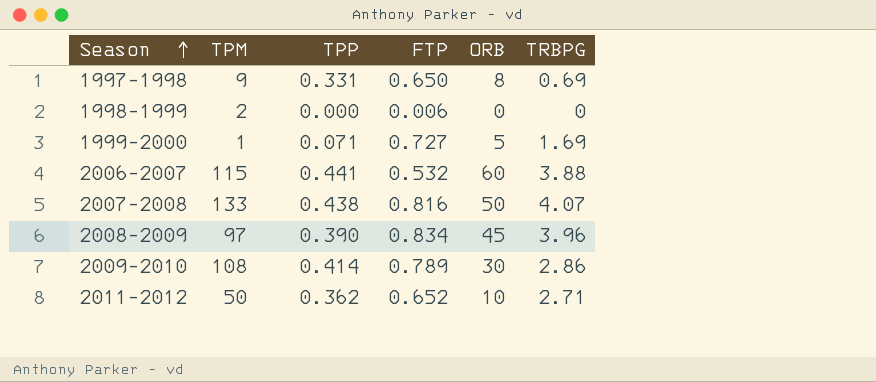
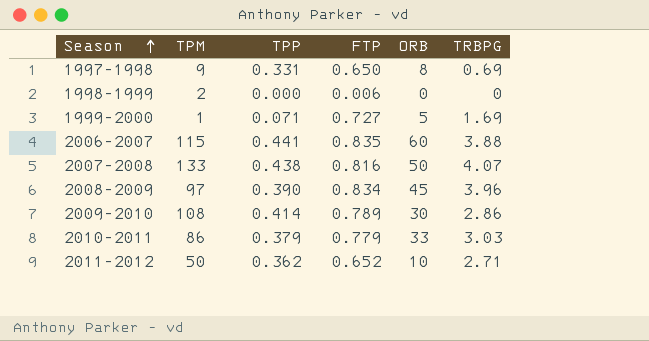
2006-2007 | FTP: 0.532 -> 0.835
row 2010-2011: none -> 86 | 0.379 | 0.779 | 33 | 3.03

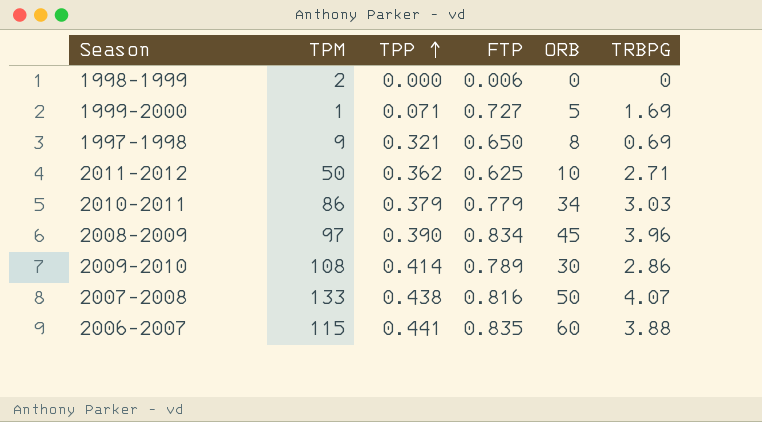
row order: Season ascending -> TPP ascending
1997-1998 | TPP: 0.331 -> 0.321
2011-2012 | FTP: 0.652 -> 0.625
2010-2011 | ORB: 33 -> 34

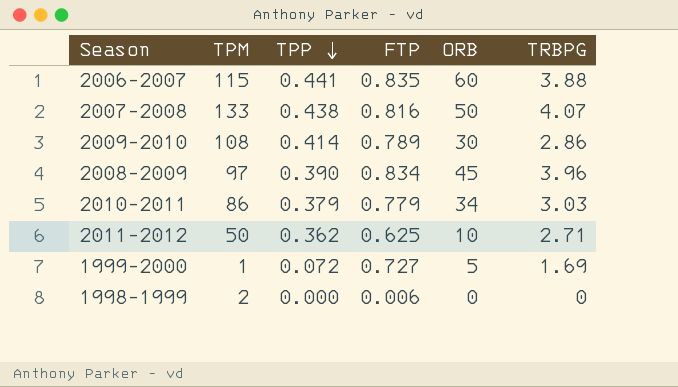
row order: TPP ascending -> TPP descending
row 1997-1998: 9 | 0.321 | 0.650 | 8 | 0.69 -> none
1999-2000 | TPP: 0.071 -> 0.072

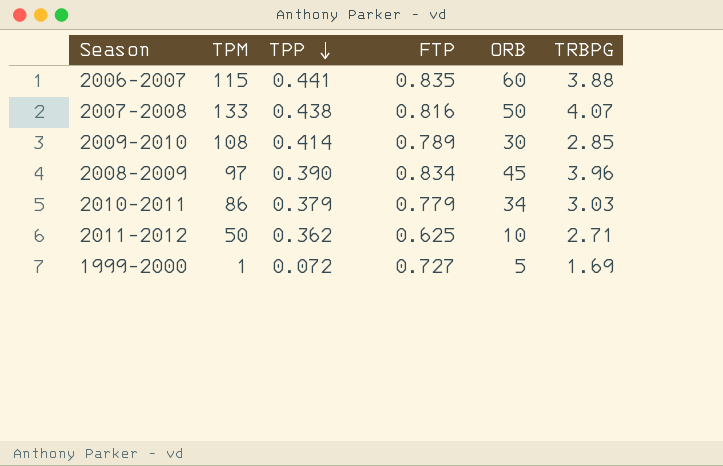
row 1998-1999: 2 | 0.000 | 0.006 | 0 | 0 -> none
2009-2010 | TRBPG: 2.86 -> 2.85

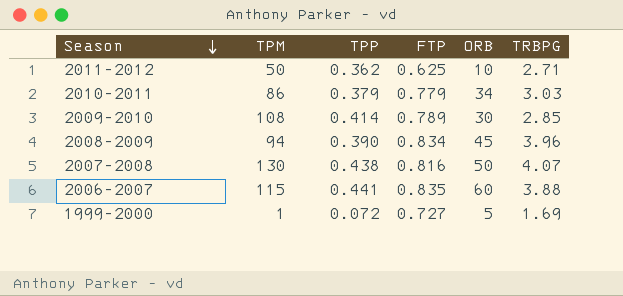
row order: TPP descending -> Season descending
2008-2009 | TPM: 97 -> 94
2007-2008 | TPM: 133 -> 130

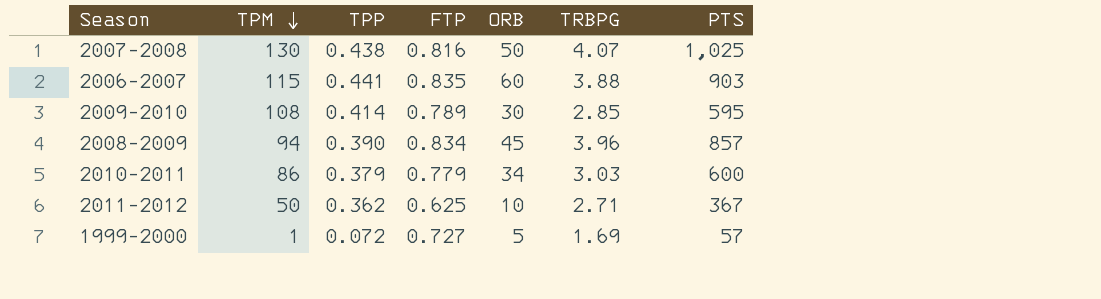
row order: Season descending -> TPM descending
column PTS | position: none -> 7

